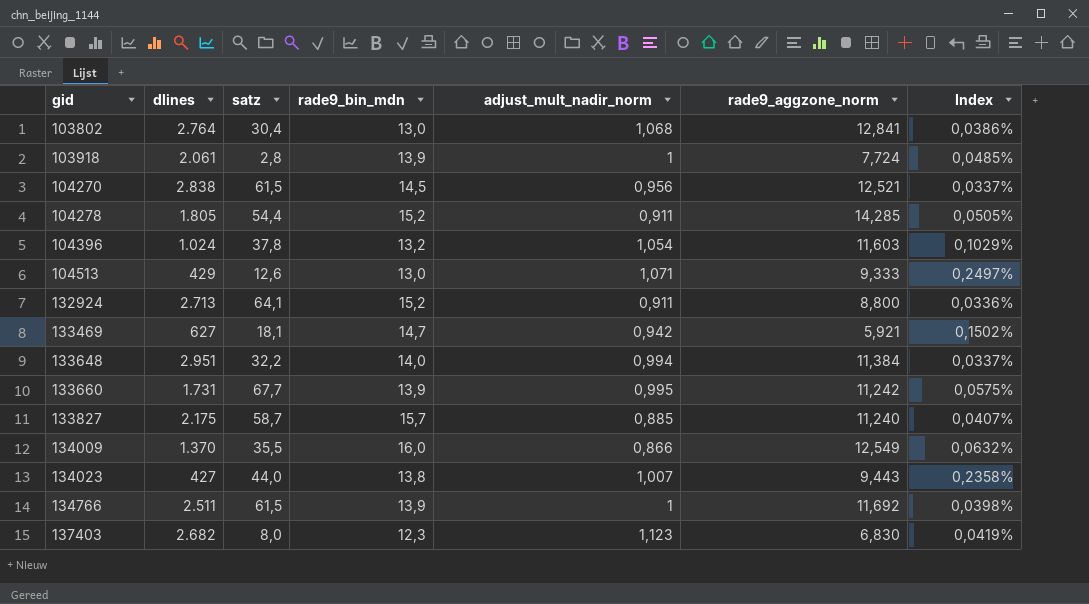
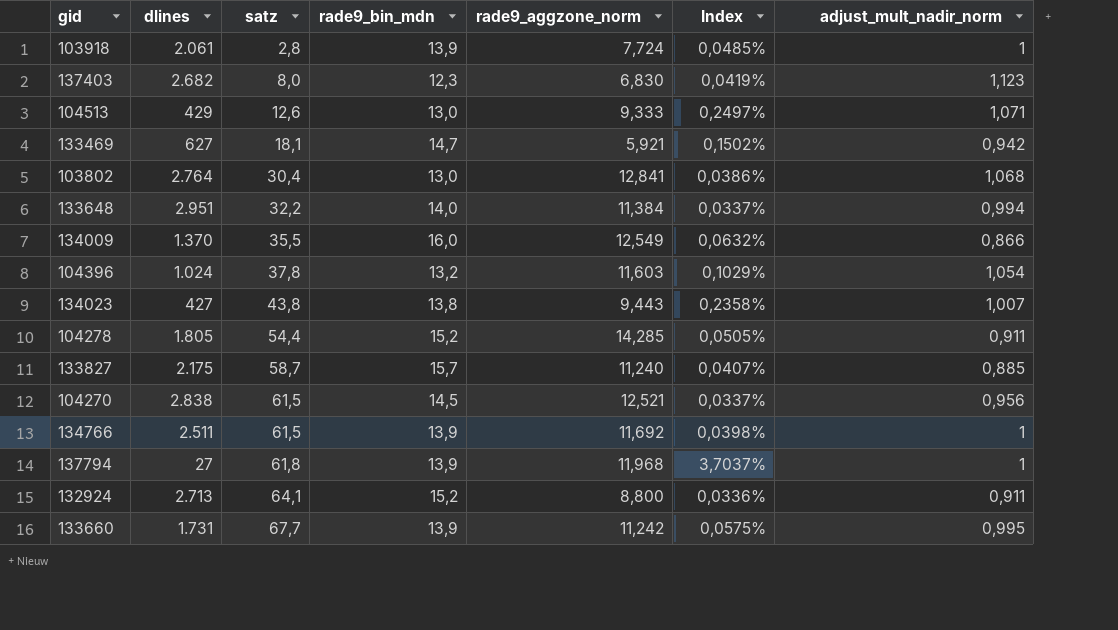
row order: gid ascending -> satz ascending
column adjust_mult_nadir_norm | position: 5 -> 7
134023 | satz: 44,0 -> 43,8
row 137794: none -> 27 | 61,8 | 13,9 | 11,968 | 3,7037% | 1

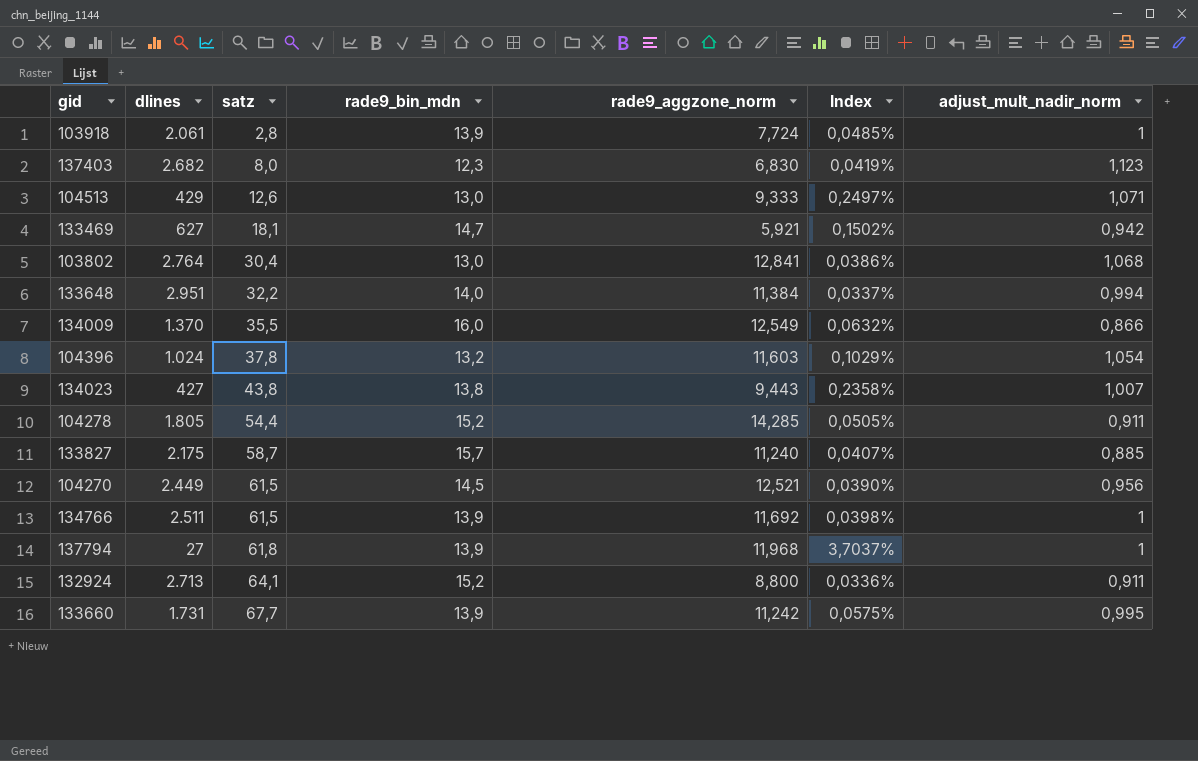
104270 | dlines: 2.838 -> 2.449
104270 | Index: 0,0337% -> 0,0390%

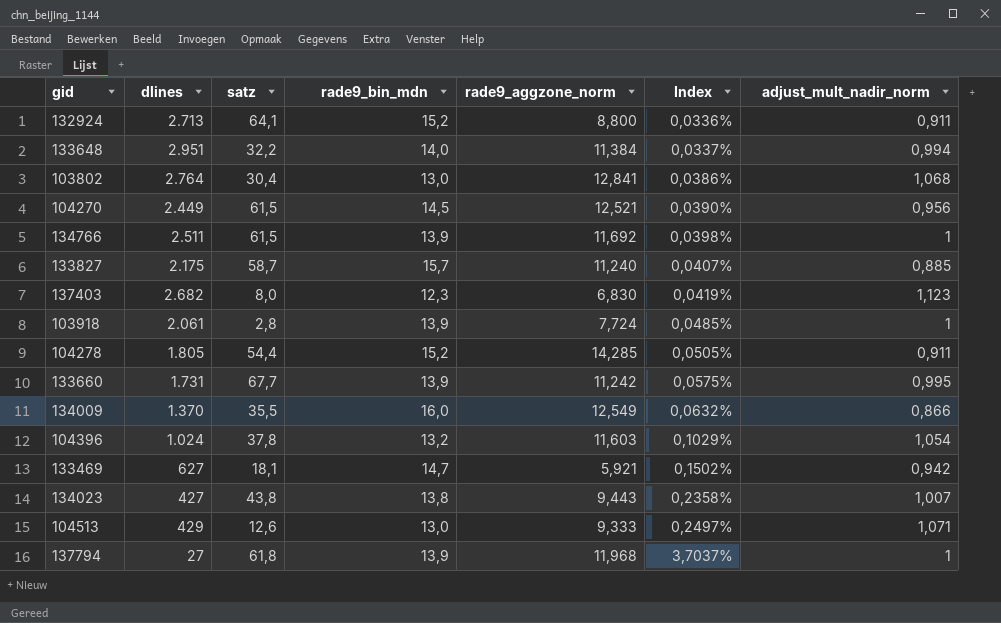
row order: satz ascending -> Index ascending

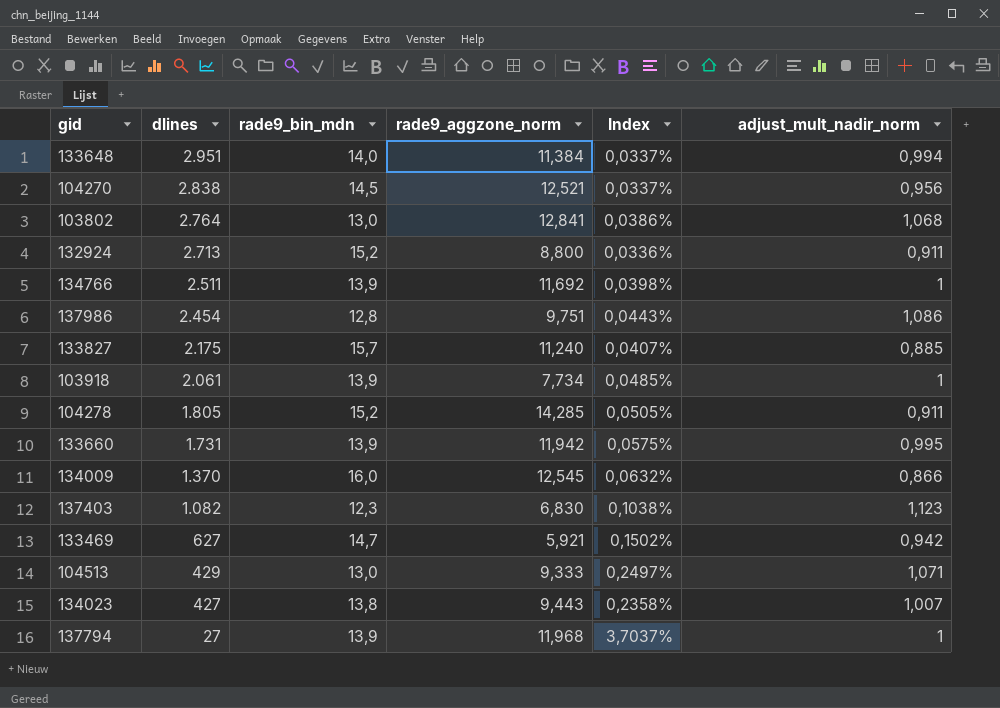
row order: Index ascending -> dlines descending
column satz | position: 3 -> none
row 104396: 1.024 | 37,8 | 13,2 | 11,603 | 0,1029% | 1,054 -> none
104270 | dlines: 2.449 -> 2.838
104270 | Index: 0,0390% -> 0,0337%
row 137986: none -> 2.454 | 12,8 | 9,751 | 0,0443% | 1,086
103918 | rade9_aggzone_norm: 7,724 -> 7,734
133660 | rade9_aggzone_norm: 11,242 -> 11,942
134009 | rade9_aggzone_norm: 12,549 -> 12,545
137403 | dlines: 2.682 -> 1.082
137403 | Index: 0,0419% -> 0,1038%

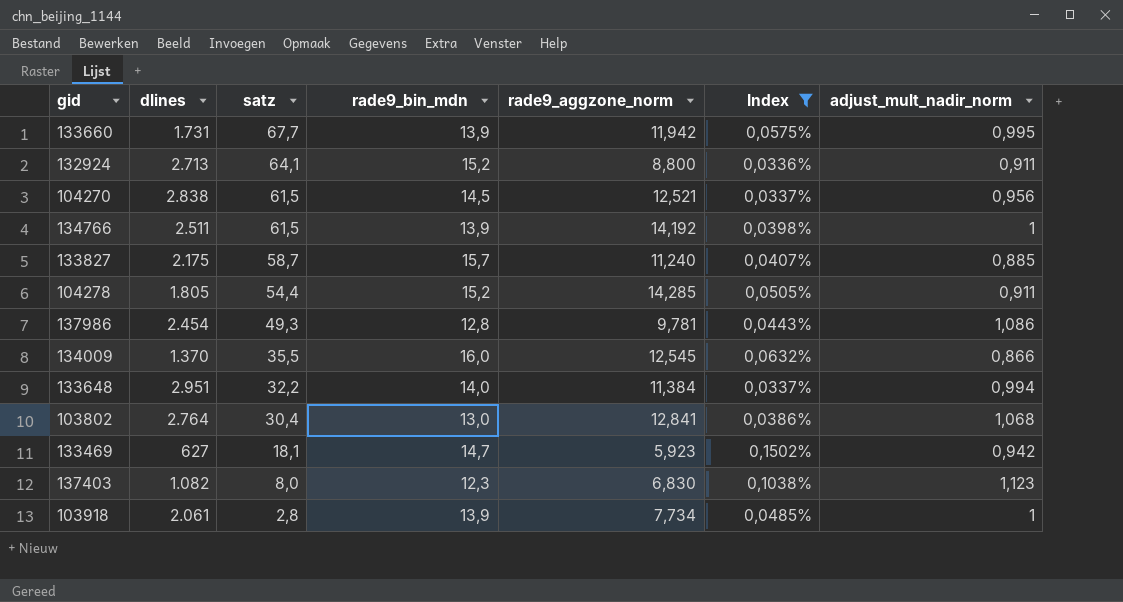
filter: none -> Index <= 0,1502%
row order: dlines descending -> satz descending
column satz | position: none -> 3
134766 | rade9_aggzone_norm: 11,692 -> 14,192
137986 | rade9_aggzone_norm: 9,751 -> 9,781
133469 | rade9_aggzone_norm: 5,921 -> 5,923

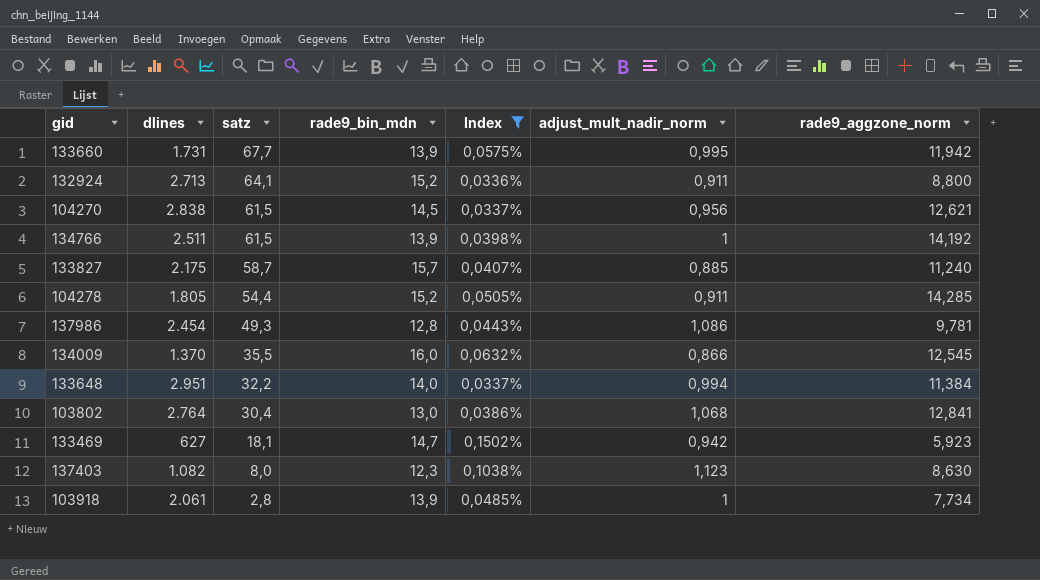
column rade9_aggzone_norm | position: 5 -> 7
104270 | rade9_aggzone_norm: 12,521 -> 12,621
137403 | rade9_aggzone_norm: 6,830 -> 8,630

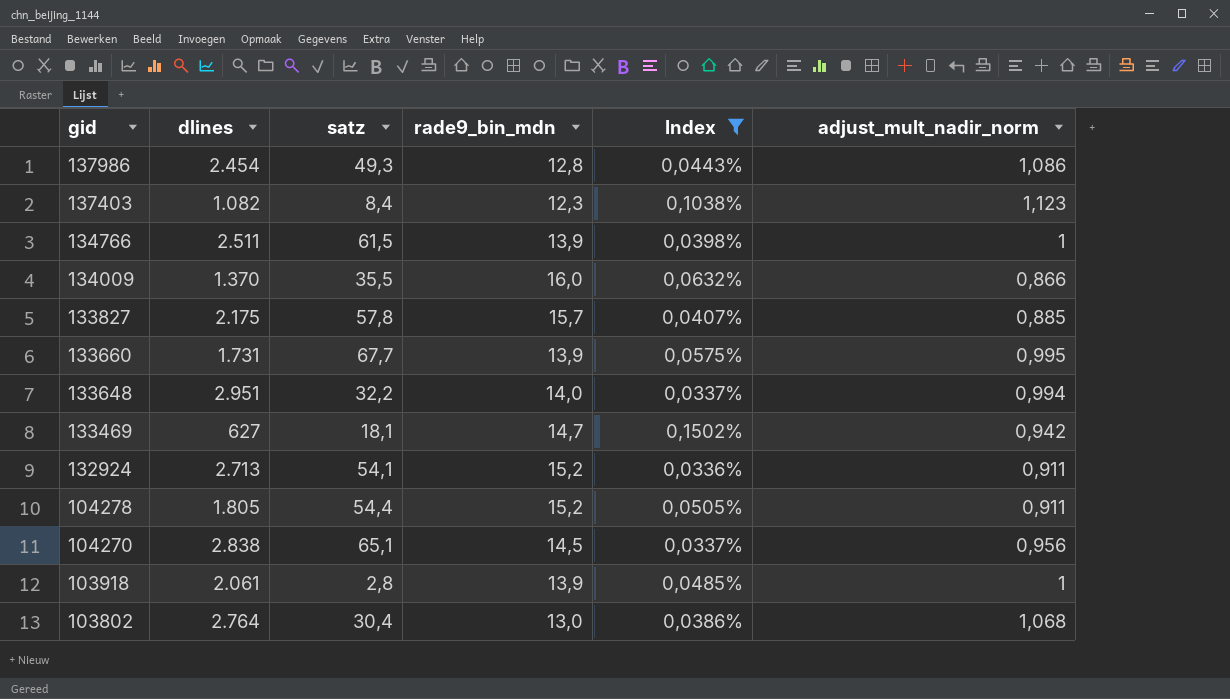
row order: satz descending -> gid descending
column rade9_aggzone_norm | position: 7 -> none
137403 | satz: 8,0 -> 8,4
133827 | satz: 58,7 -> 57,8
132924 | satz: 64,1 -> 54,1
104270 | satz: 61,5 -> 65,1

